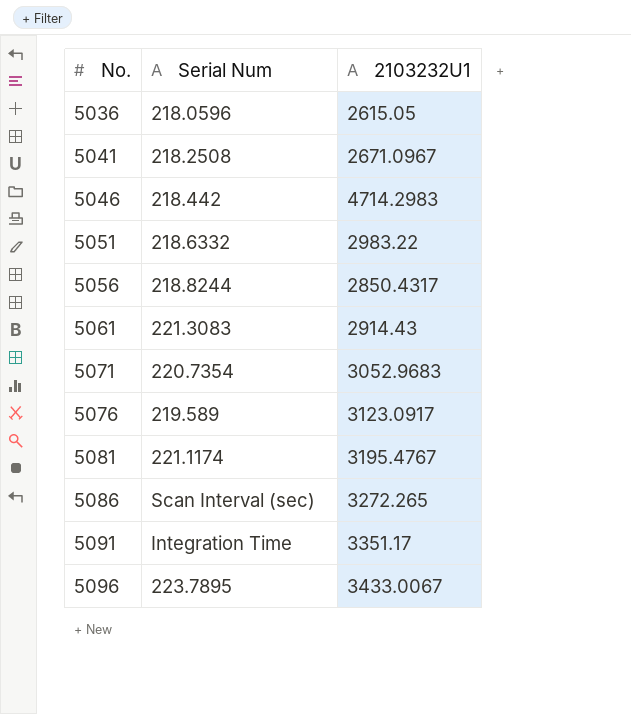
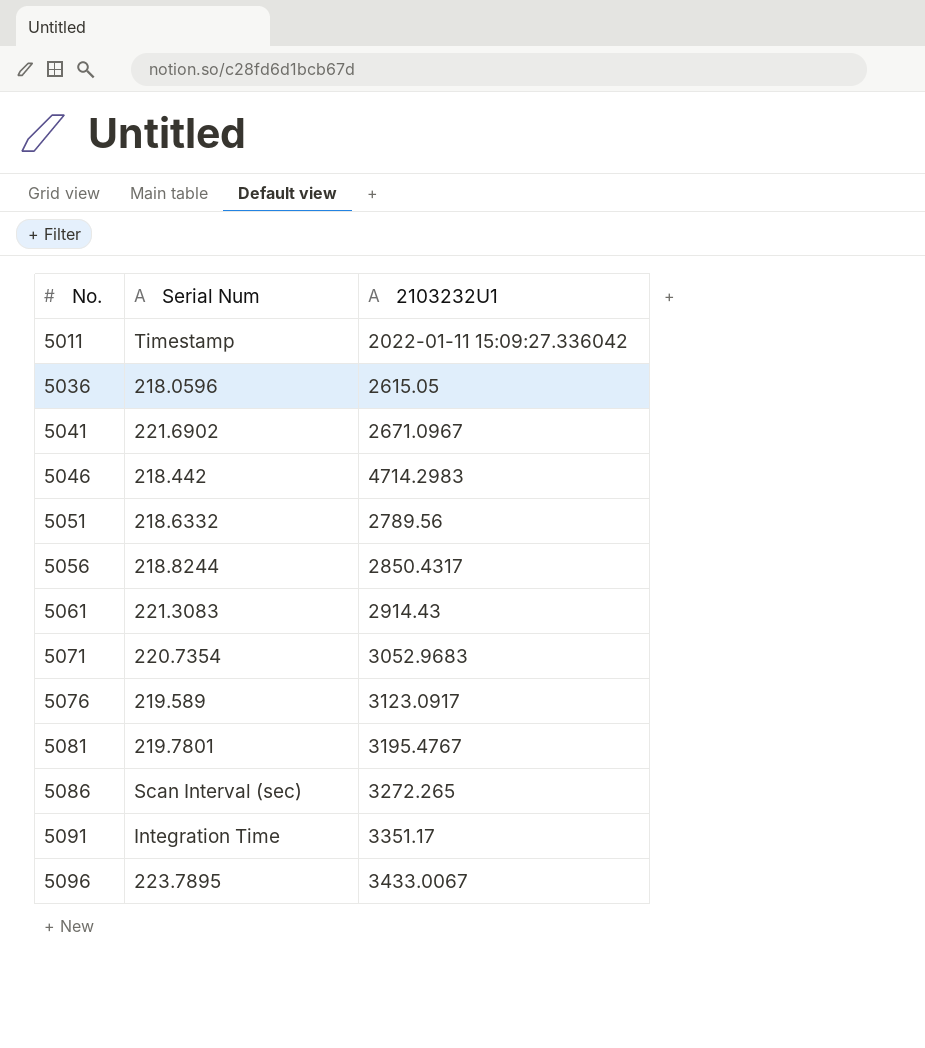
row 5011: none -> Timestamp | 2022-01-11 15:09:27.336042
5041 | Serial Num: 218.2508 -> 221.6902
5051 | 2103232U1: 2983.22 -> 2789.56
5081 | Serial Num: 221.1174 -> 219.7801

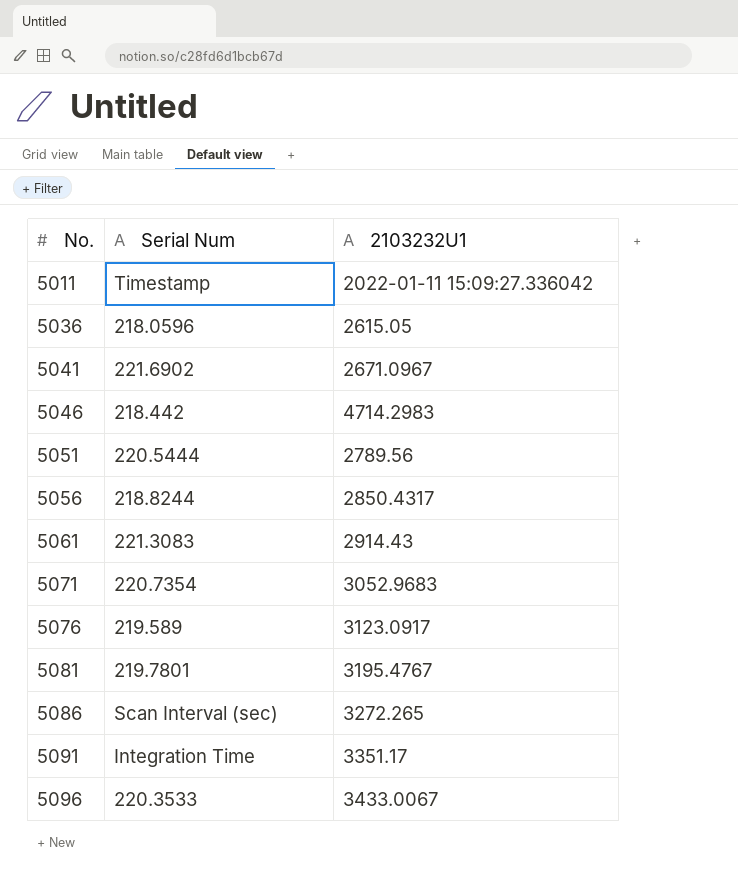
5051 | Serial Num: 218.6332 -> 220.5444
5096 | Serial Num: 223.7895 -> 220.3533

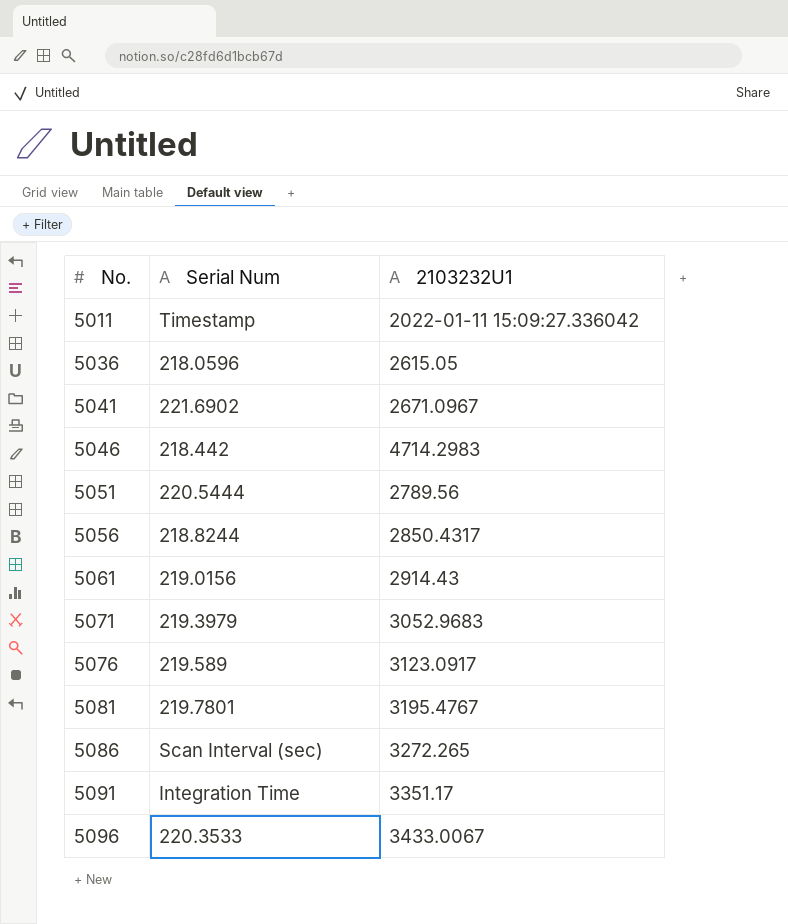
5061 | Serial Num: 221.3083 -> 219.0156
5071 | Serial Num: 220.7354 -> 219.3979

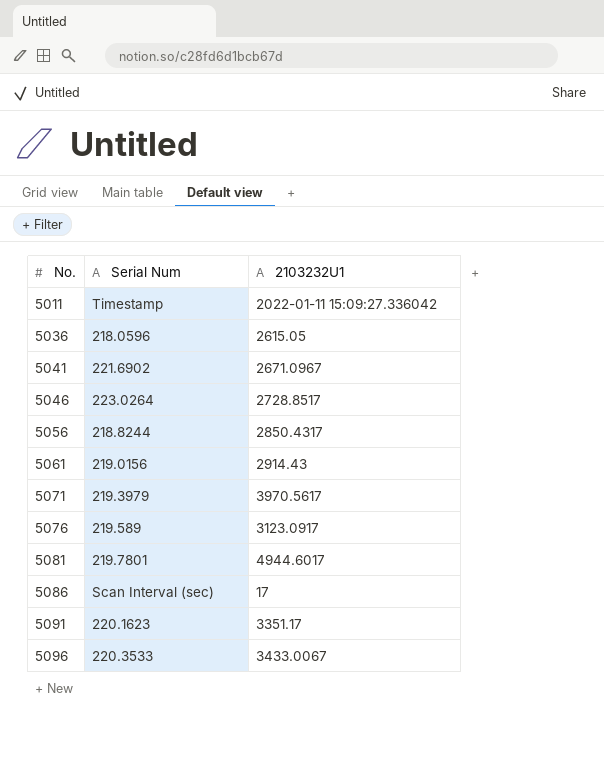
row 5051: 220.5444 | 2789.56 -> none
5046 | Serial Num: 218.442 -> 223.0264
5046 | 2103232U1: 4714.2983 -> 2728.8517
5071 | 2103232U1: 3052.9683 -> 3970.5617
5081 | 2103232U1: 3195.4767 -> 4944.6017
5086 | 2103232U1: 3272.265 -> 17
5091 | Serial Num: Integration Time -> 220.1623

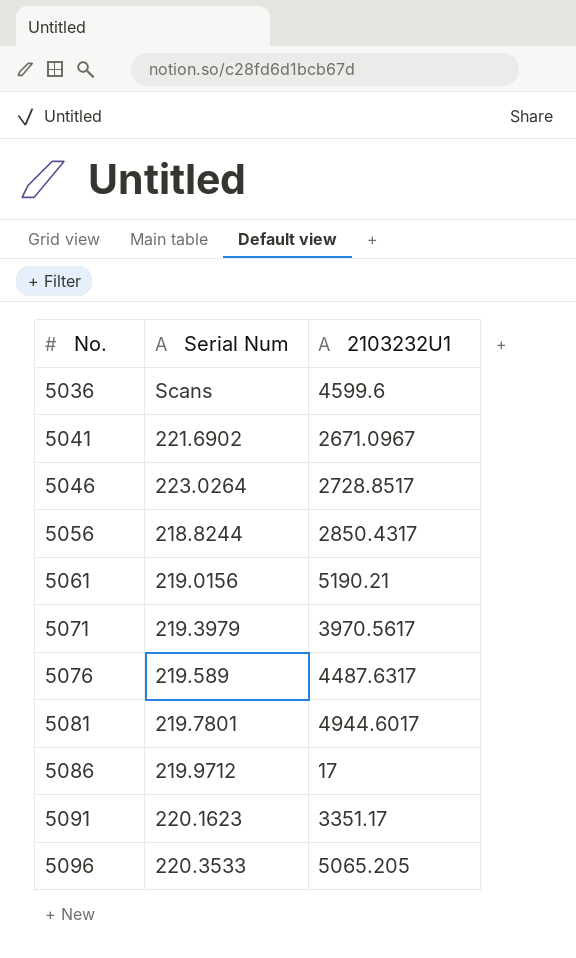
row 5011: Timestamp | 2022-01-11 15:09:27.336042 -> none
5036 | Serial Num: 218.0596 -> Scans
5036 | 2103232U1: 2615.05 -> 4599.6
5061 | 2103232U1: 2914.43 -> 5190.21
5076 | 2103232U1: 3123.0917 -> 4487.6317
5086 | Serial Num: Scan Interval (sec) -> 219.9712
5096 | 2103232U1: 3433.0067 -> 5065.205

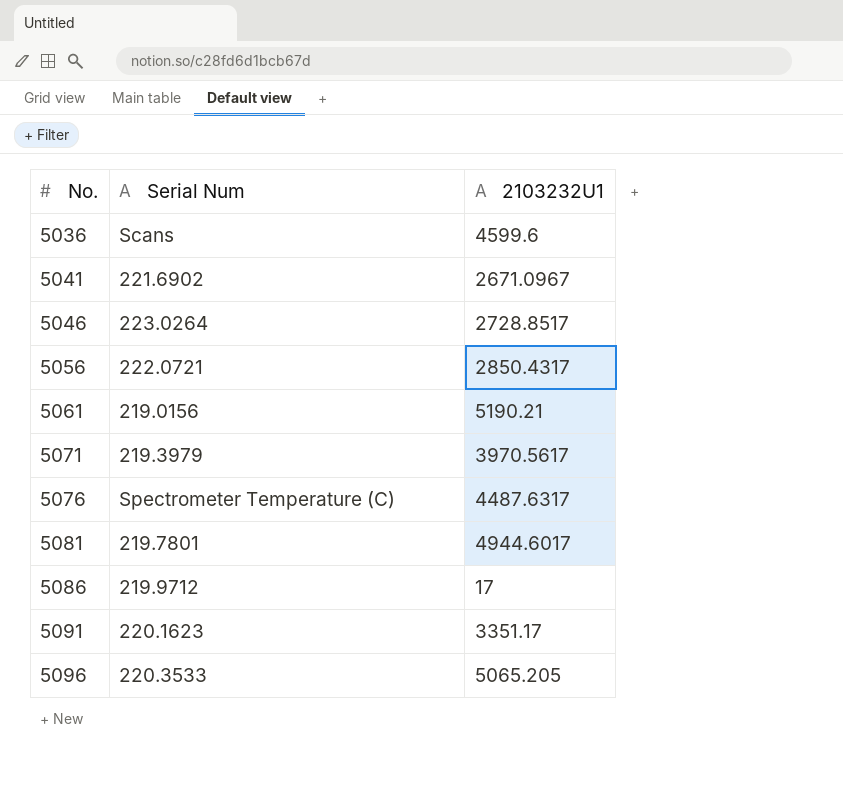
5056 | Serial Num: 218.8244 -> 222.0721
5076 | Serial Num: 219.589 -> Spectrometer Temperature (C)

